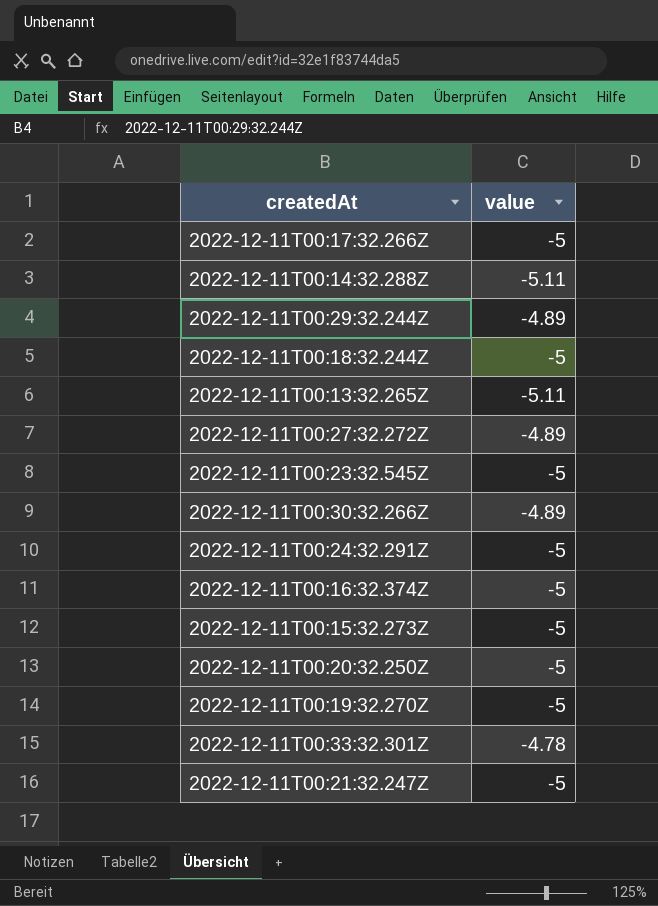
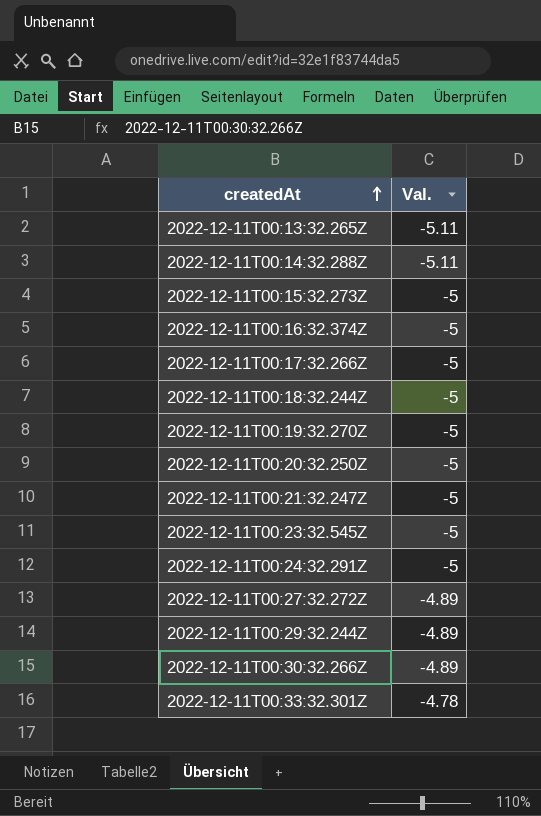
row order: none -> createdAt ascending
column name: value -> Val.

